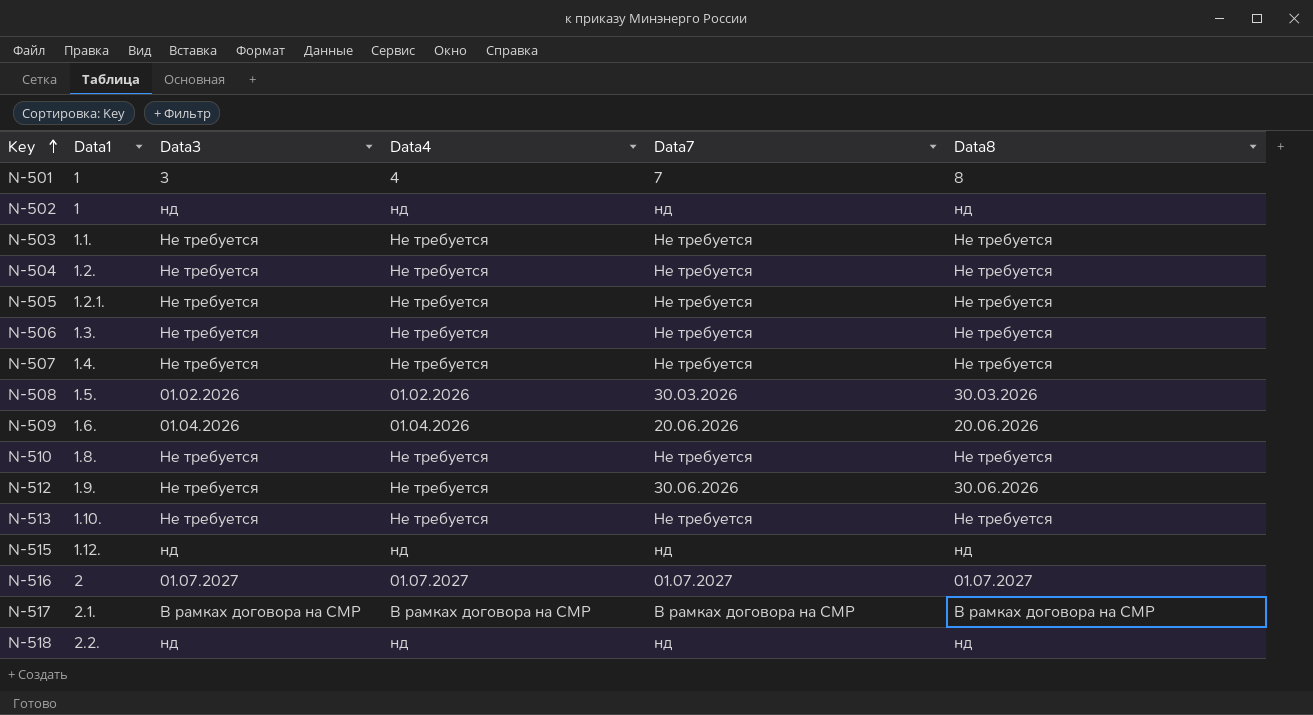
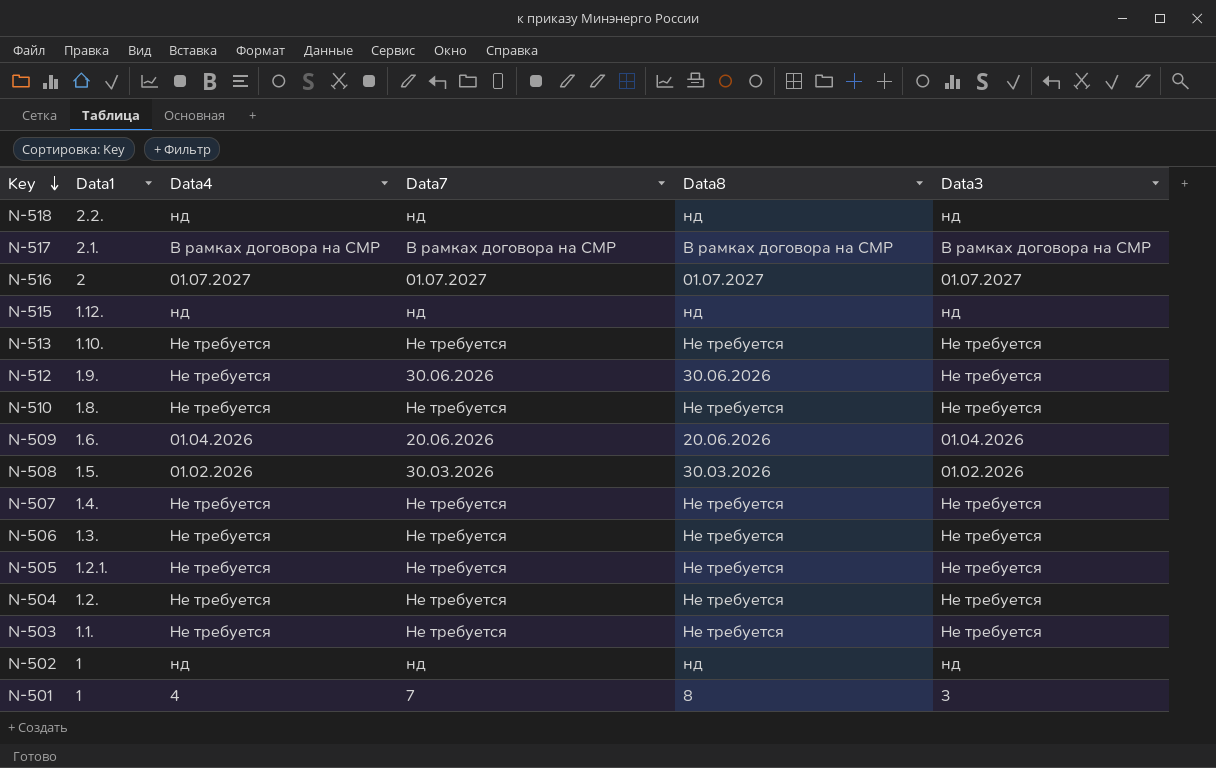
row order: Key ascending -> Key descending
column Data3 | position: 3 -> 6

